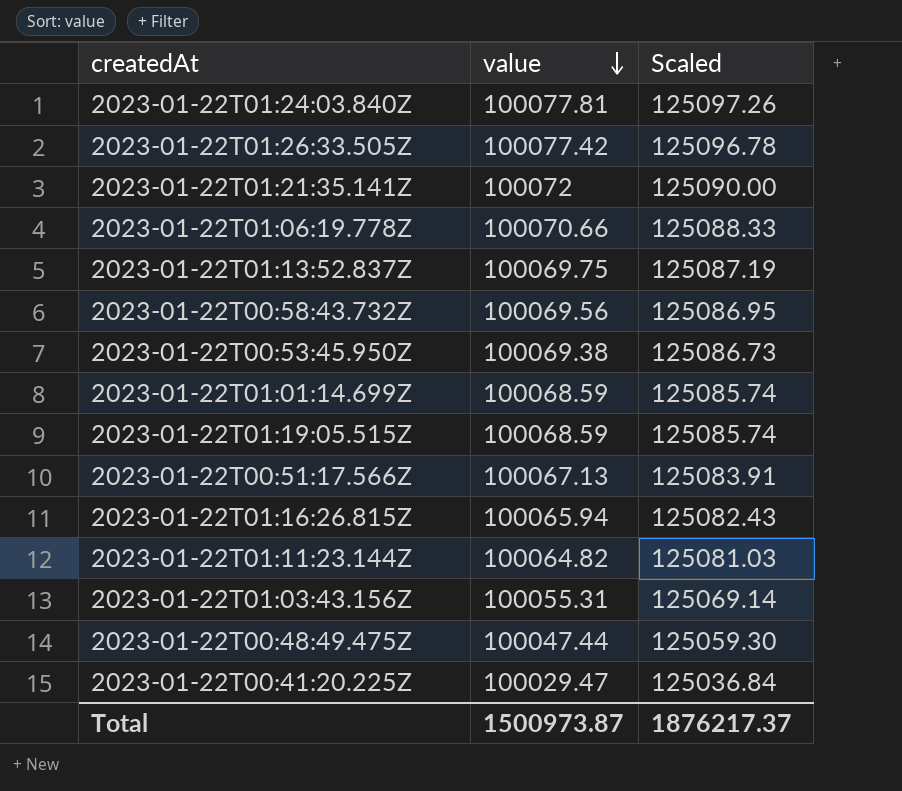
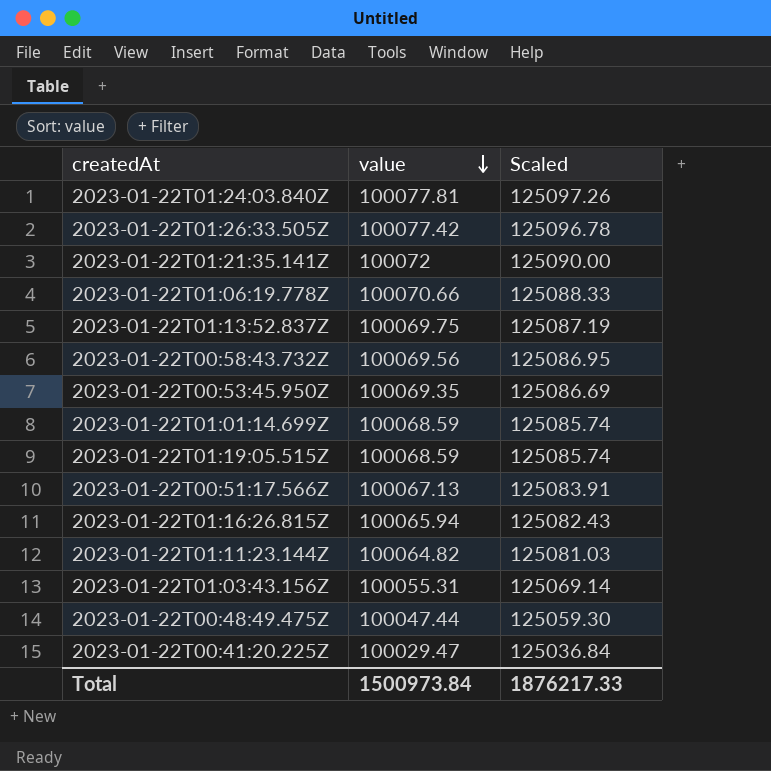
2023-01-22T00:53:45.950Z | value: 100069.38 -> 100069.35
2023-01-22T00:53:45.950Z | Scaled: 125086.73 -> 125086.69
Total | value: 1500973.87 -> 1500973.84
Total | Scaled: 1876217.37 -> 1876217.33

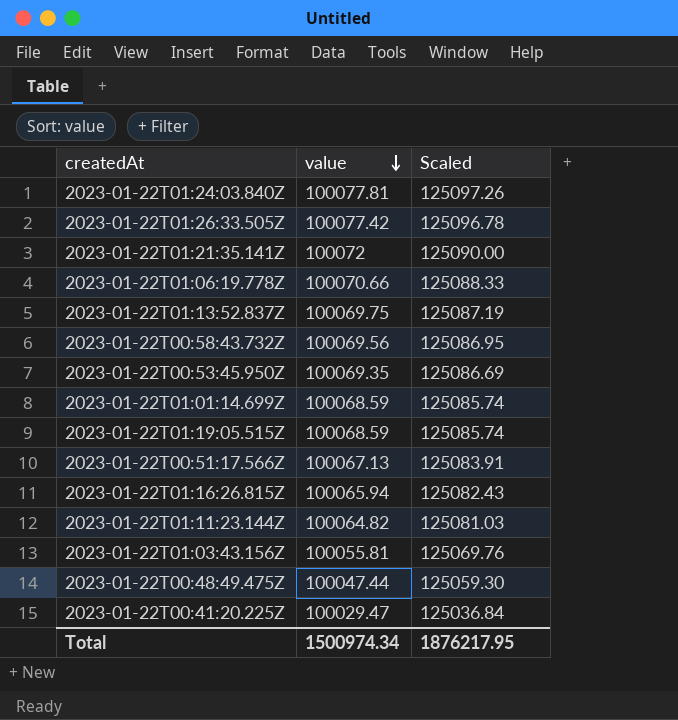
2023-01-22T01:03:43.156Z | value: 100055.31 -> 100055.81
2023-01-22T01:03:43.156Z | Scaled: 125069.14 -> 125069.76
Total | value: 1500973.84 -> 1500974.34
Total | Scaled: 1876217.33 -> 1876217.95

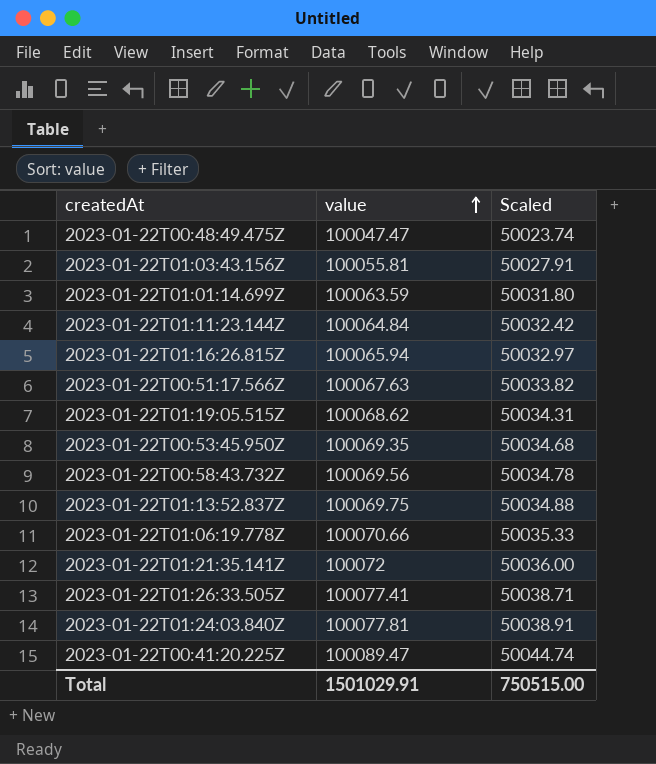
row order: value descending -> value ascending
column Scaled | formula: [value] * 1.25 -> [value] * 0.5
2023-01-22T00:48:49.475Z | value: 100047.44 -> 100047.47
2023-01-22T01:01:14.699Z | value: 100068.59 -> 100063.59
2023-01-22T01:11:23.144Z | value: 100064.82 -> 100064.84
2023-01-22T00:51:17.566Z | value: 100067.13 -> 100067.63
2023-01-22T01:19:05.515Z | value: 100068.59 -> 100068.62
2023-01-22T01:26:33.505Z | value: 100077.42 -> 100077.41
2023-01-22T00:41:20.225Z | value: 100029.47 -> 100089.47
Total | value: 1500974.34 -> 1501029.91
Total | Scaled: 1876217.95 -> 750515.00

